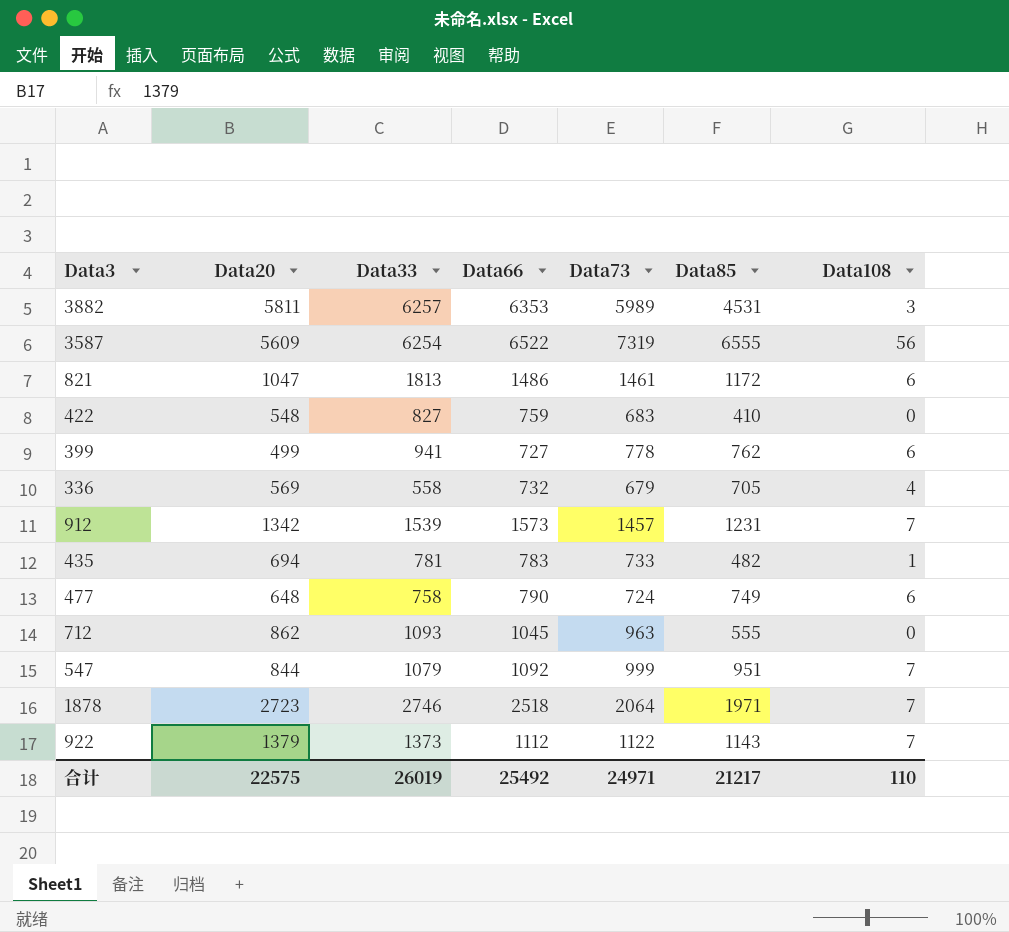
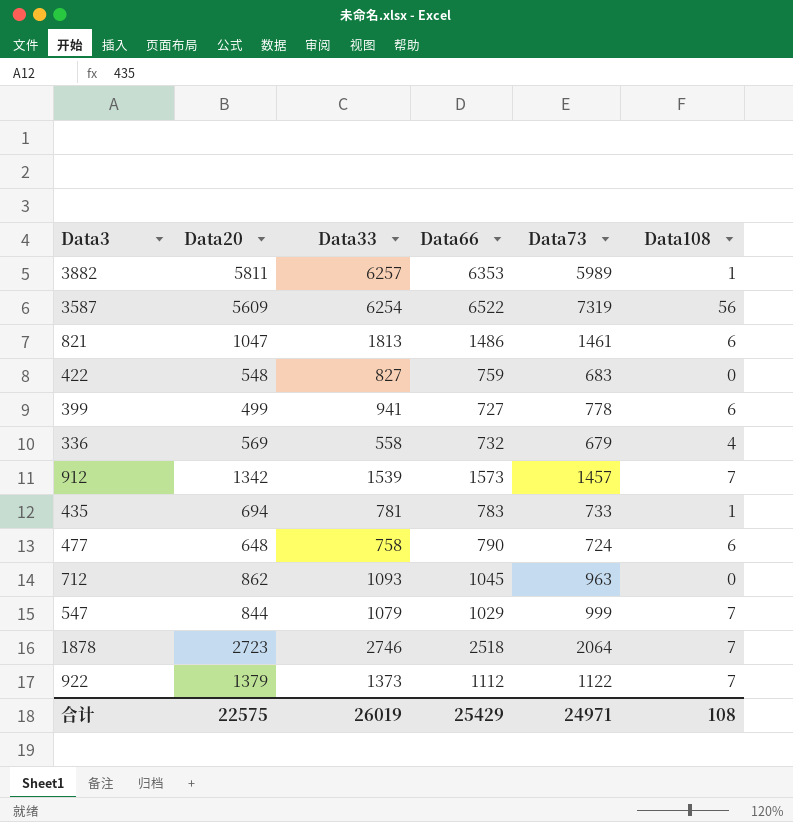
column Data85 | position: 6 -> none
3882 | Data108: 3 -> 1
547 | Data66: 1092 -> 1029
合计 | Data66: 25492 -> 25429
合计 | Data108: 110 -> 108

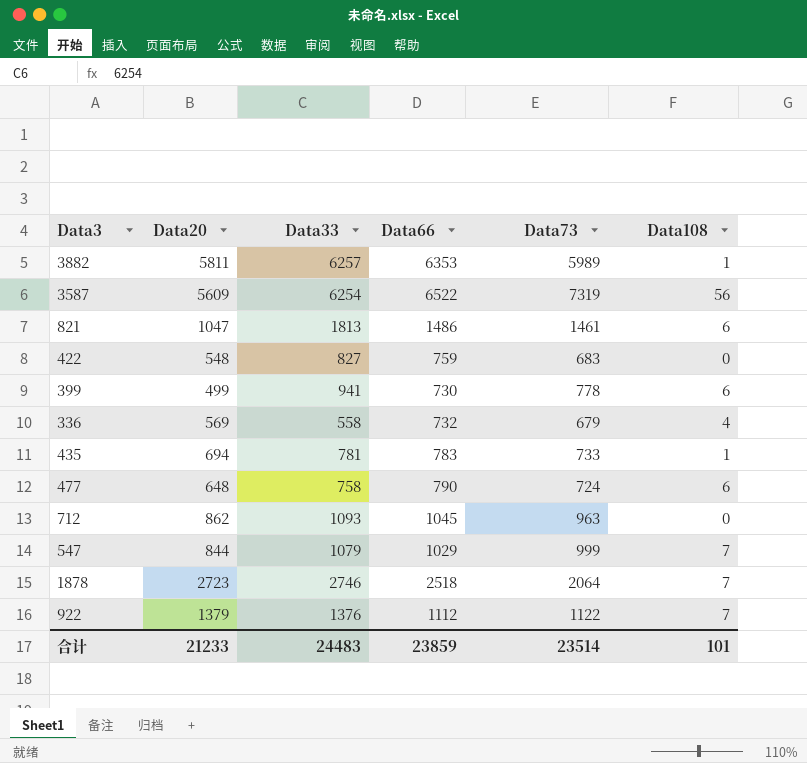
row 912: 1342 | 1539 | 1573 | 1457 | 7 -> none
399 | Data66: 727 -> 730
922 | Data33: 1373 -> 1376
合计 | Data20: 22575 -> 21233
合计 | Data33: 26019 -> 24483
合计 | Data66: 25429 -> 23859
合计 | Data73: 24971 -> 23514
合计 | Data108: 108 -> 101

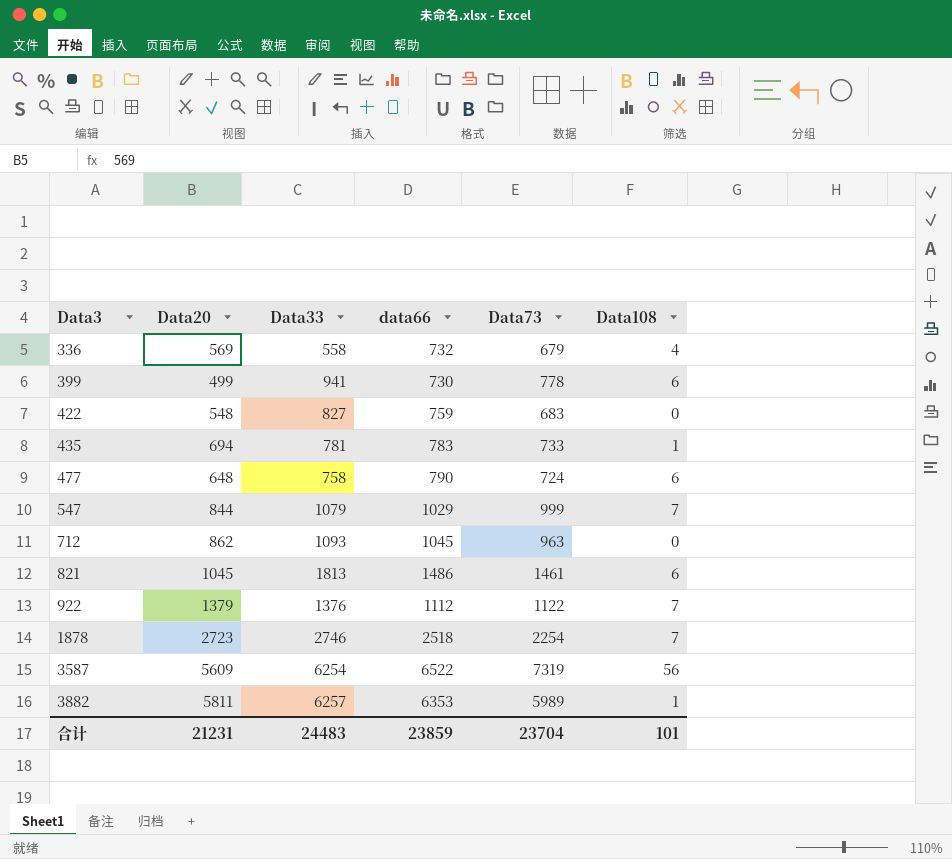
row order: none -> Data3 ascending
column name: Data66 -> data66
821 | Data20: 1047 -> 1045
1878 | Data73: 2064 -> 2254
合计 | Data20: 21233 -> 21231
合计 | Data73: 23514 -> 23704

